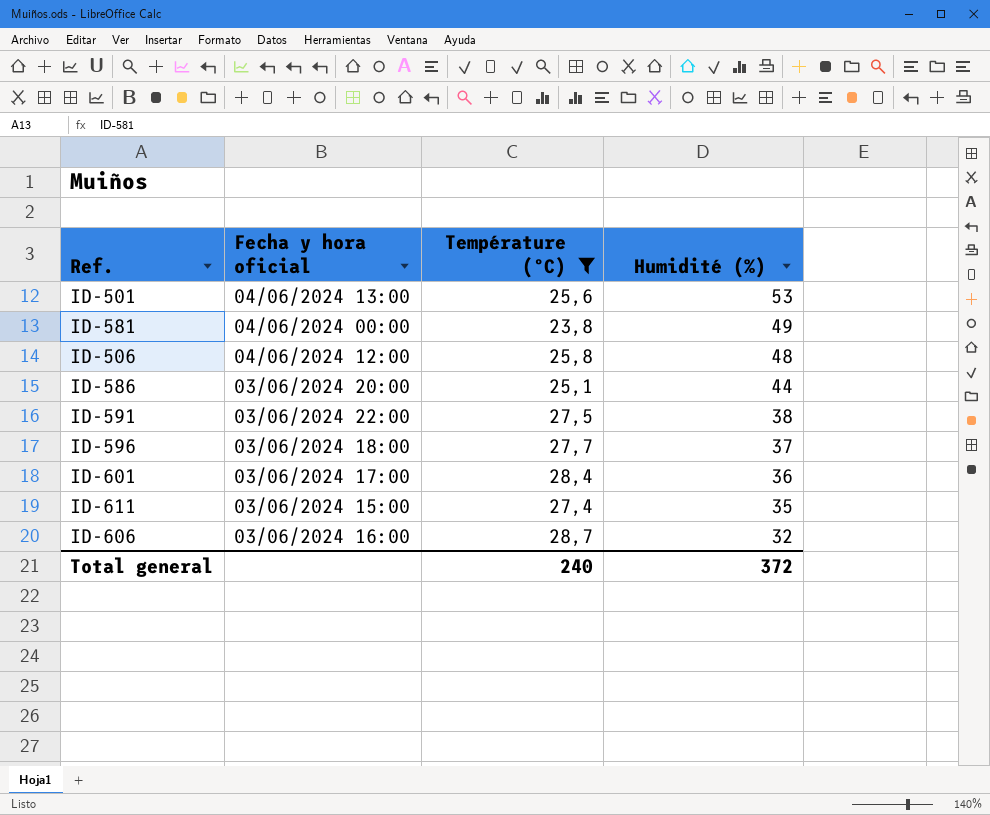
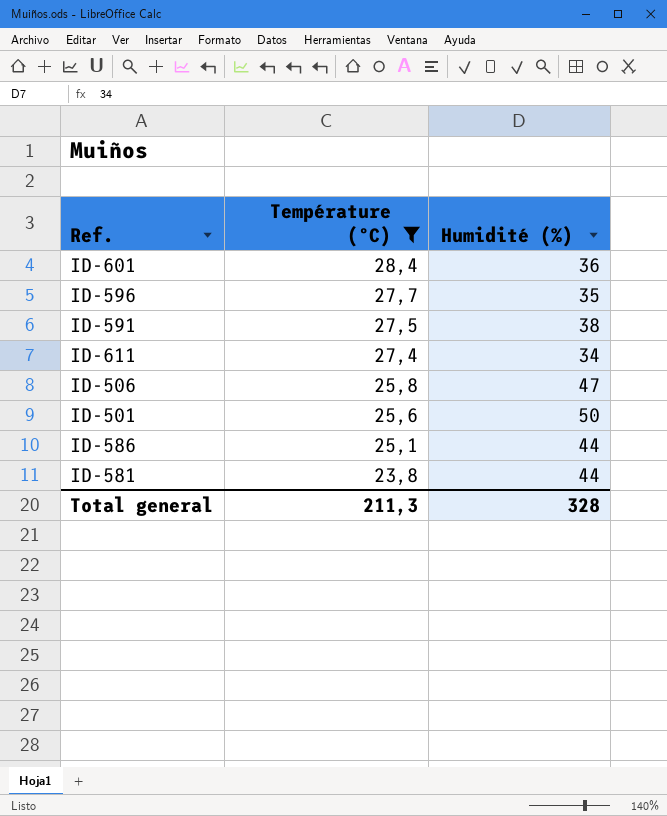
row order: Humidité (%) descending -> Température (ºC) descending
column Fecha y hora oficial | position: 2 -> none
row ID-606: 03/06/2024 16:00 | 28,7 | 32 -> none
ID-596 | Humidité (%): 37 -> 35
ID-611 | Humidité (%): 35 -> 34
ID-506 | Humidité (%): 48 -> 47
ID-501 | Humidité (%): 53 -> 50
ID-581 | Humidité (%): 49 -> 44
Total general | Température (ºC): 240 -> 211,3
Total general | Humidité (%): 372 -> 328

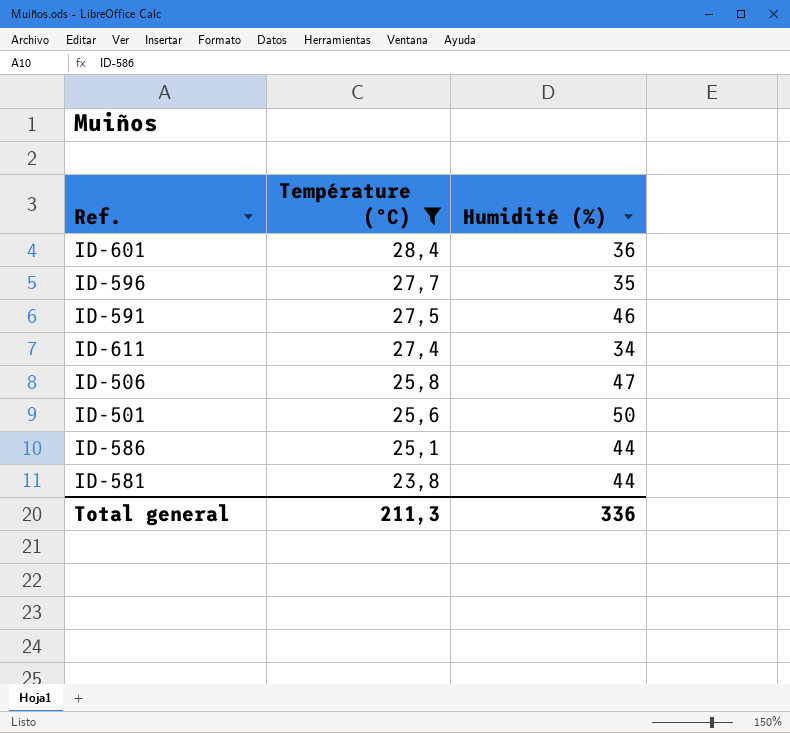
ID-591 | Humidité (%): 38 -> 46
Total general | Humidité (%): 328 -> 336

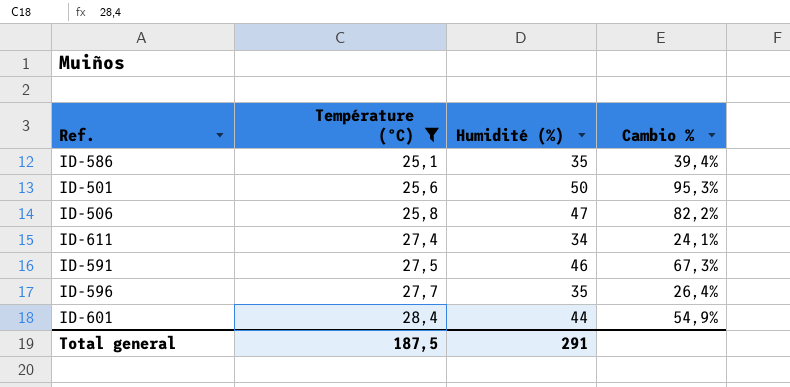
row order: Température (ºC) descending -> Température (ºC) ascending
column Cambio % | formula: none -> ([Humidité (%)] - [Température (ºC)]) / [Température (ºC)]
row ID-581: 23,8 | 44 -> none
ID-586 | Humidité (%): 44 -> 35
ID-601 | Humidité (%): 36 -> 44
Total general | Température (ºC): 211,3 -> 187,5
Total general | Humidité (%): 336 -> 291

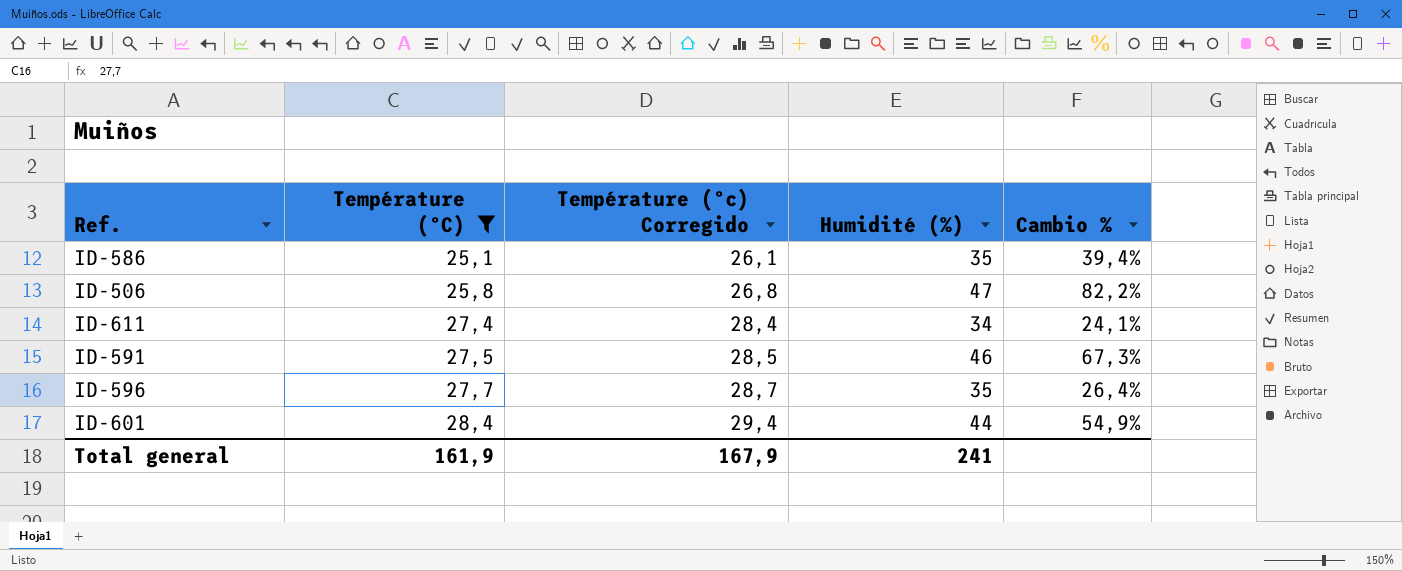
column Température (ºc) Corregido | formula: none -> [Température (ºC)] + 1
row ID-501: 25,6 | 50 | 95,3% -> none
Total general | Température (ºC): 187,5 -> 161,9
Total general | Humidité (%): 291 -> 241

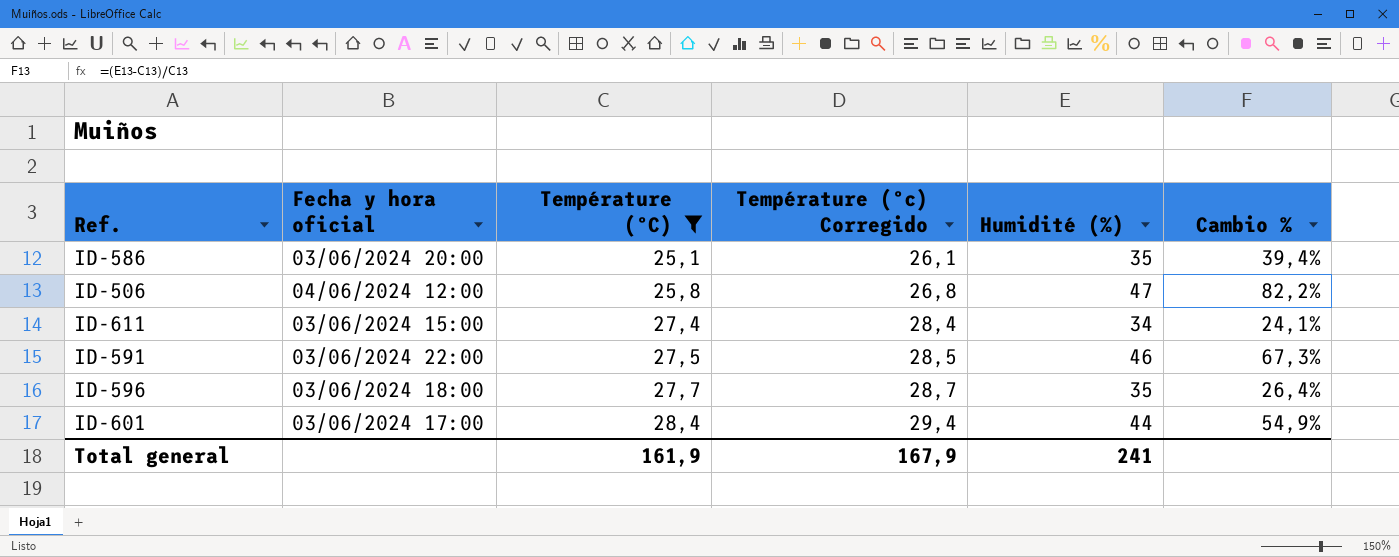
column Fecha y hora oficial | position: none -> 2

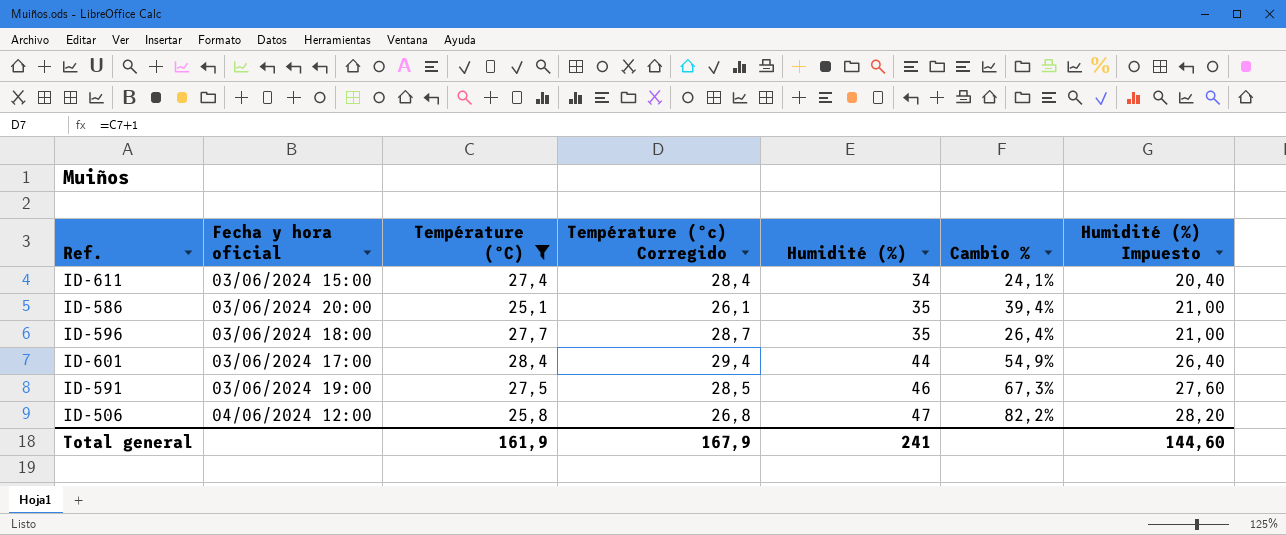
row order: Température (ºC) ascending -> Humidité (%) ascending
column Humidité (%) Impuesto | formula: none -> [Humidité (%)] * 0,6
ID-591 | Fecha y hora oficial: 03/06/2024 22:00 -> 03/06/2024 19:00

